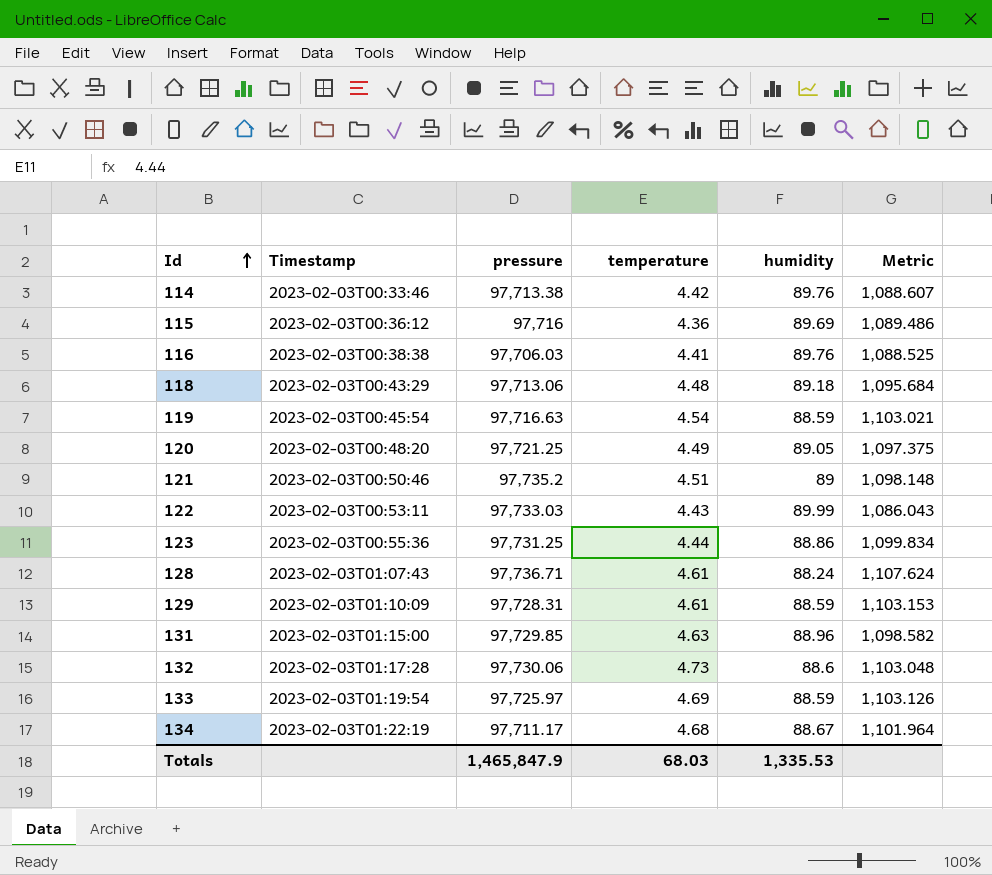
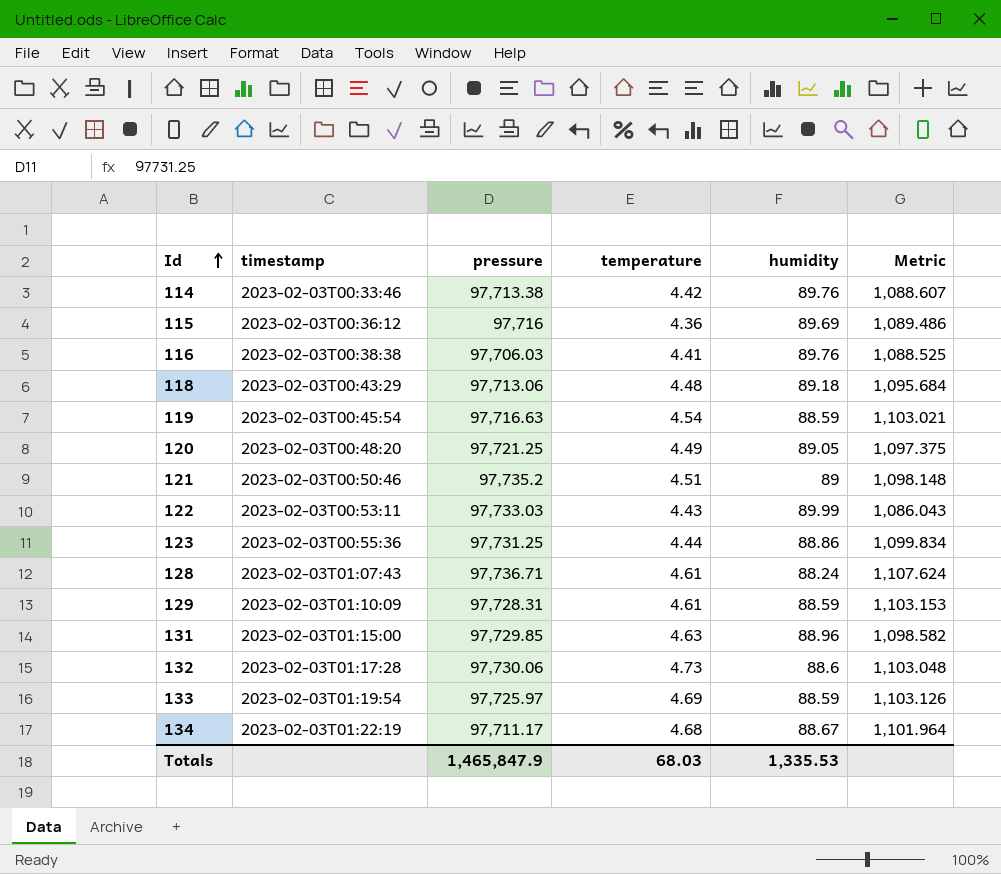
column name: Timestamp -> timestamp

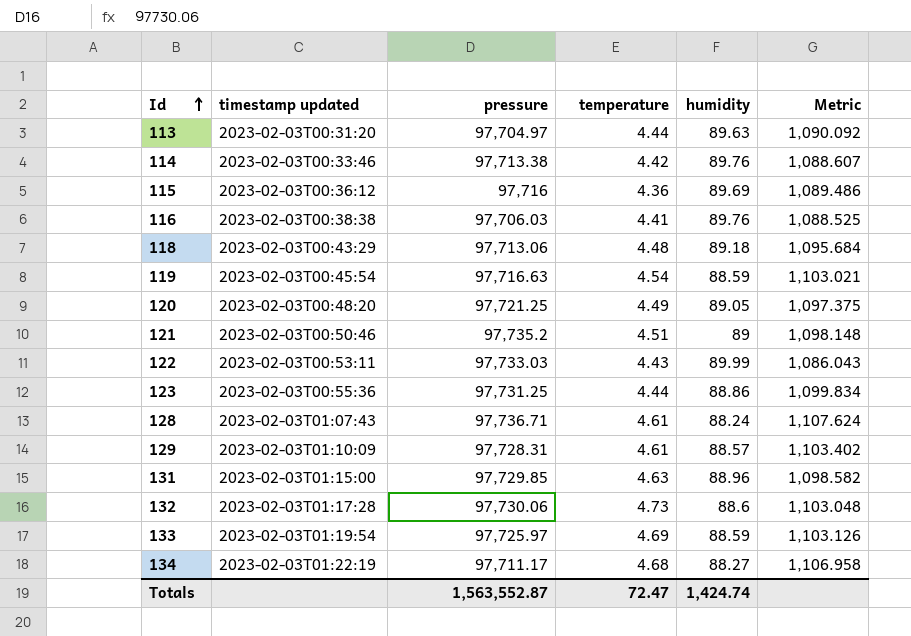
column name: timestamp -> timestamp updated
row 113: none -> 2023-02-03T00:31:20 | 97,704.97 | 4.44 | 89.63 | 1,090.092
129 | humidity: 88.59 -> 88.57
129 | Metric: 1,103.153 -> 1,103.402
134 | humidity: 88.67 -> 88.27
134 | Metric: 1,101.964 -> 1,106.958
Totals | pressure: 1,465,847.9 -> 1,563,552.87
Totals | temperature: 68.03 -> 72.47
Totals | humidity: 1,335.53 -> 1,424.74

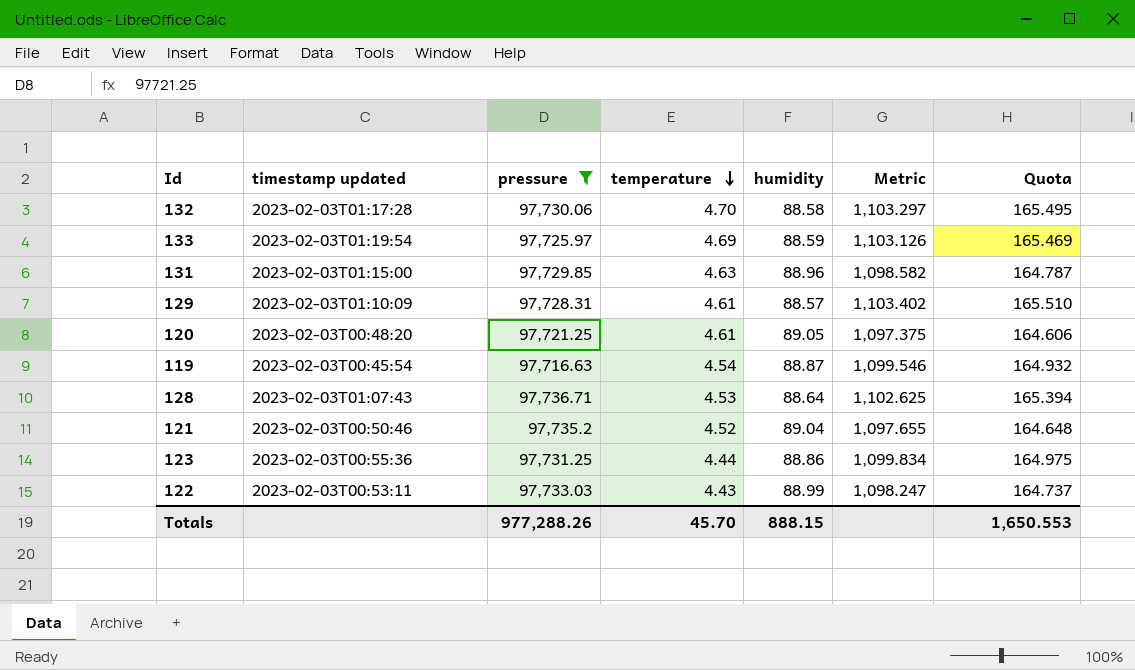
filter: none -> pressure >= 97,716.63
row order: Id ascending -> temperature descending
column Quota | formula: none -> [Metric] * 0.15
132 | temperature: 4.73 -> 4.70
132 | humidity: 88.6 -> 88.58
132 | Metric: 1,103.048 -> 1,103.297
120 | temperature: 4.49 -> 4.61
119 | humidity: 88.59 -> 88.87
119 | Metric: 1,103.021 -> 1,099.546
128 | temperature: 4.61 -> 4.53
128 | humidity: 88.24 -> 88.64
128 | Metric: 1,107.624 -> 1,102.625
121 | temperature: 4.51 -> 4.52
121 | humidity: 89 -> 89.04
121 | Metric: 1,098.148 -> 1,097.655
122 | humidity: 89.99 -> 88.99
122 | Metric: 1,086.043 -> 1,098.247
Totals | pressure: 1,563,552.87 -> 977,288.26
Totals | temperature: 72.47 -> 45.70
Totals | humidity: 1,424.74 -> 888.15

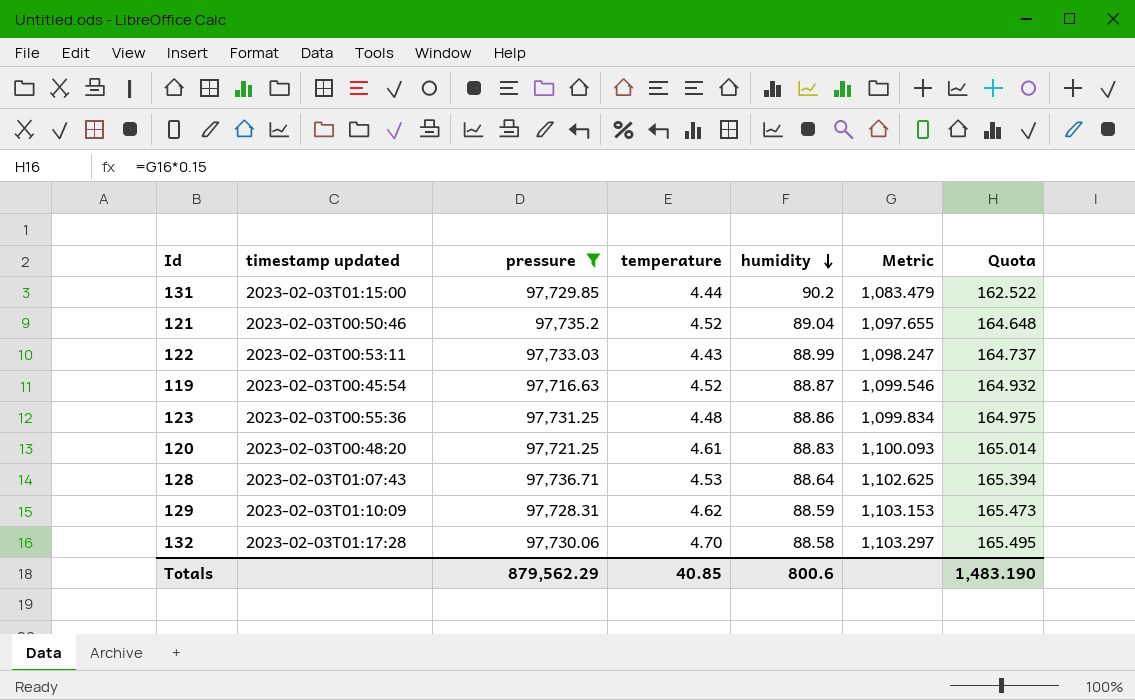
row order: temperature descending -> humidity descending
row 133: 2023-02-03T01:19:54 | 97,725.97 | 4.69 | 88.59 | 1,103.126 | 165.469 -> none
131 | temperature: 4.63 -> 4.44
131 | humidity: 88.96 -> 90.2
131 | Metric: 1,098.582 -> 1,083.479
131 | Quota: 164.787 -> 162.522
119 | temperature: 4.54 -> 4.52
123 | temperature: 4.44 -> 4.48
120 | humidity: 89.05 -> 88.83
120 | Metric: 1,097.375 -> 1,100.093
120 | Quota: 164.606 -> 165.014
129 | temperature: 4.61 -> 4.62
129 | humidity: 88.57 -> 88.59
129 | Metric: 1,103.402 -> 1,103.153
129 | Quota: 165.510 -> 165.473
Totals | pressure: 977,288.26 -> 879,562.29
Totals | temperature: 45.70 -> 40.85
Totals | humidity: 888.15 -> 800.6
Totals | Quota: 1,650.553 -> 1,483.190

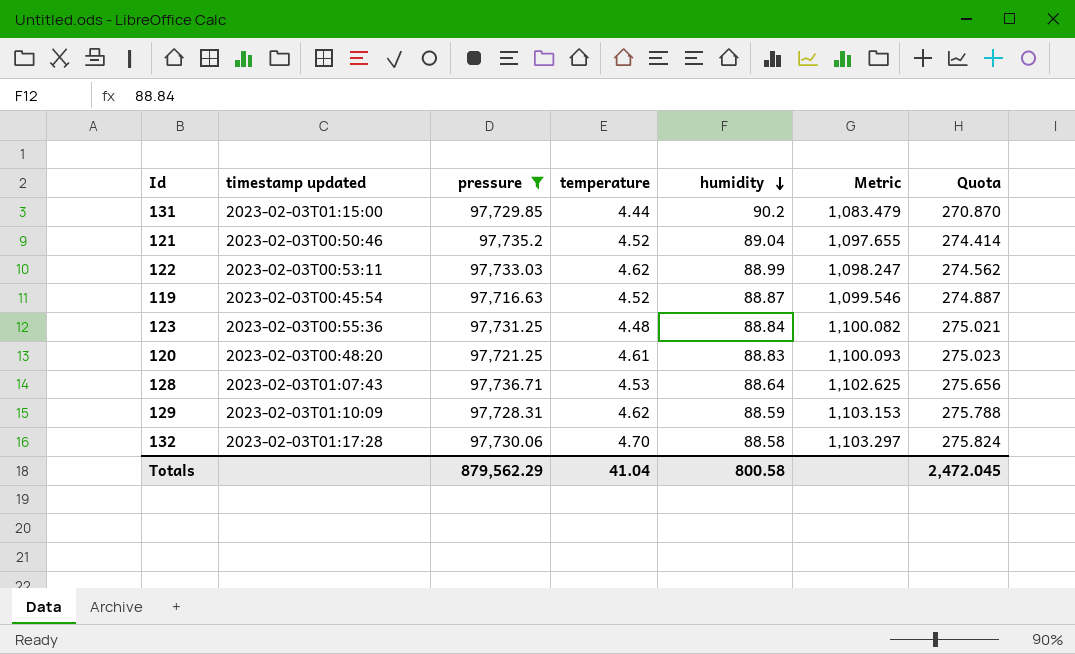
column Quota | formula: [Metric] * 0.15 -> [Metric] * 0.25
122 | temperature: 4.43 -> 4.62
123 | humidity: 88.86 -> 88.84
123 | Metric: 1,099.834 -> 1,100.082
Totals | temperature: 40.85 -> 41.04
Totals | humidity: 800.6 -> 800.58
Totals | Quota: 1,483.190 -> 2,472.045

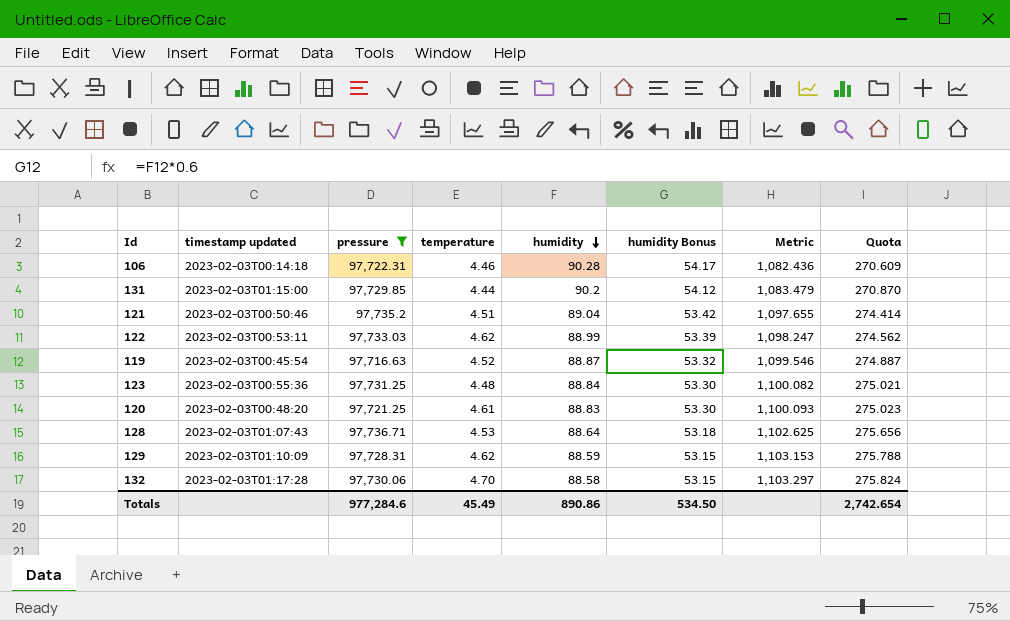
column humidity Bonus | formula: none -> [humidity] * 0.6
row 106: none -> 2023-02-03T00:14:18 | 97,722.31 | 4.46 | 90.28 | 54.17 | 1,082.436 | 270.609
121 | temperature: 4.52 -> 4.51
Totals | pressure: 879,562.29 -> 977,284.6
Totals | temperature: 41.04 -> 45.49
Totals | humidity: 800.58 -> 890.86
Totals | Quota: 2,472.045 -> 2,742.654

